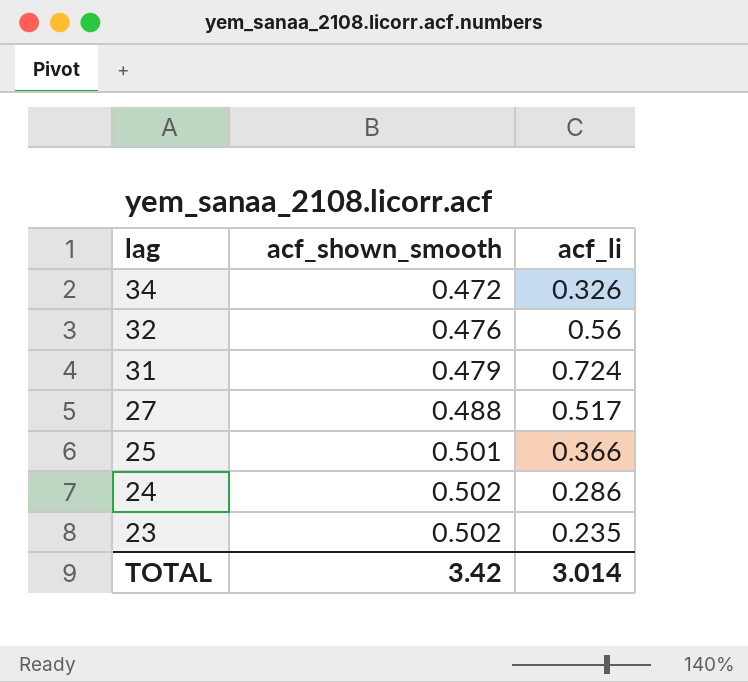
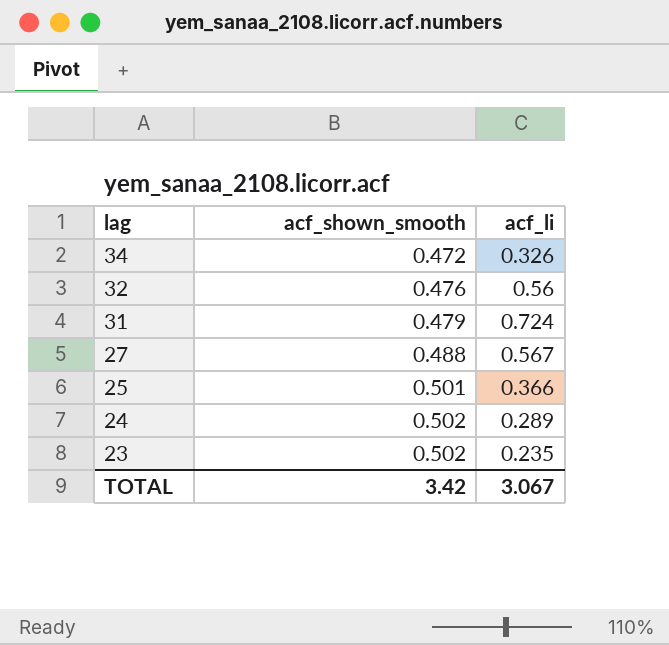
27 | acf_li: 0.517 -> 0.567
24 | acf_li: 0.286 -> 0.289
TOTAL | acf_li: 3.014 -> 3.067

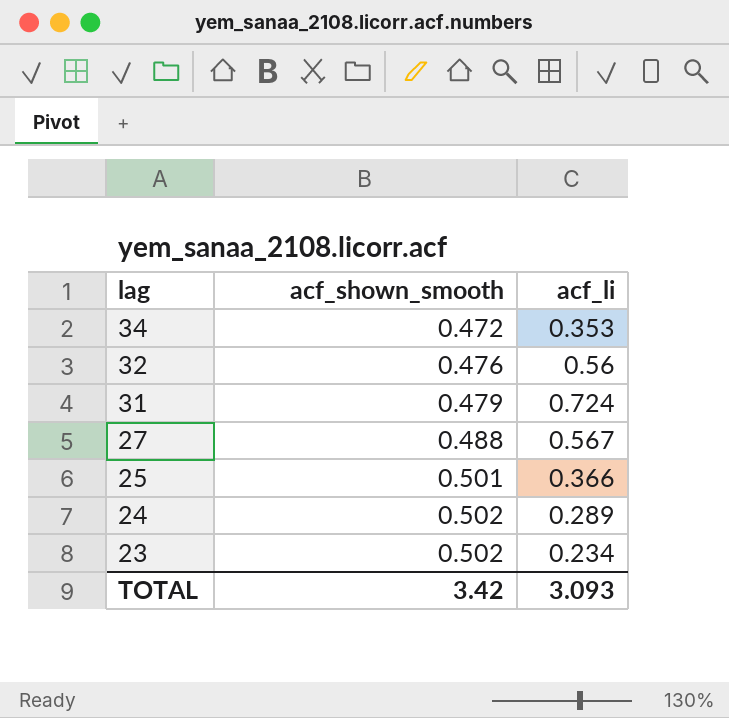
34 | acf_li: 0.326 -> 0.353
23 | acf_li: 0.235 -> 0.234
TOTAL | acf_li: 3.067 -> 3.093

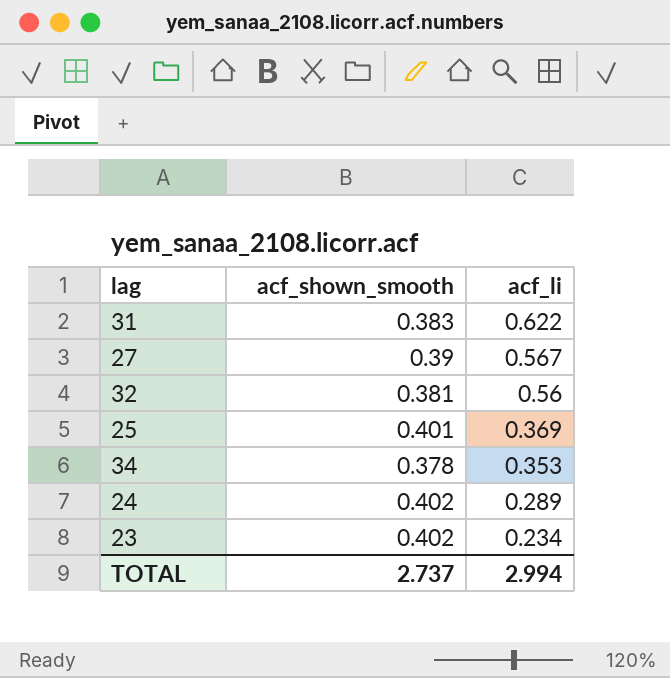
row order: lag descending -> acf_li descending
31 | acf_shown_smooth: 0.479 -> 0.383
31 | acf_li: 0.724 -> 0.622
27 | acf_shown_smooth: 0.488 -> 0.39
32 | acf_shown_smooth: 0.476 -> 0.381
25 | acf_shown_smooth: 0.501 -> 0.401
25 | acf_li: 0.366 -> 0.369
34 | acf_shown_smooth: 0.472 -> 0.378
24 | acf_shown_smooth: 0.502 -> 0.402
23 | acf_shown_smooth: 0.502 -> 0.402
TOTAL | acf_shown_smooth: 3.42 -> 2.737
TOTAL | acf_li: 3.093 -> 2.994

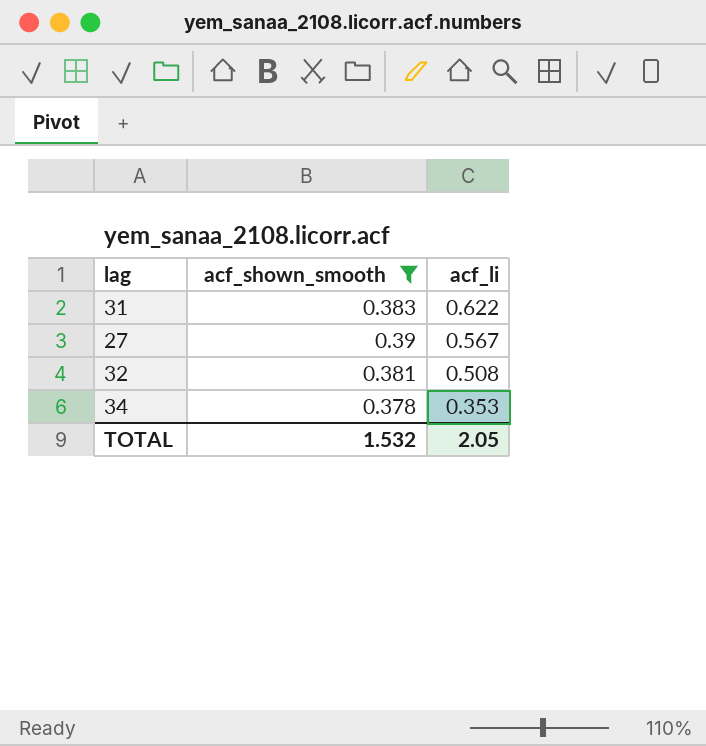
filter: none -> acf_shown_smooth <= 0.39
32 | acf_li: 0.56 -> 0.508
TOTAL | acf_shown_smooth: 2.737 -> 1.532
TOTAL | acf_li: 2.994 -> 2.05

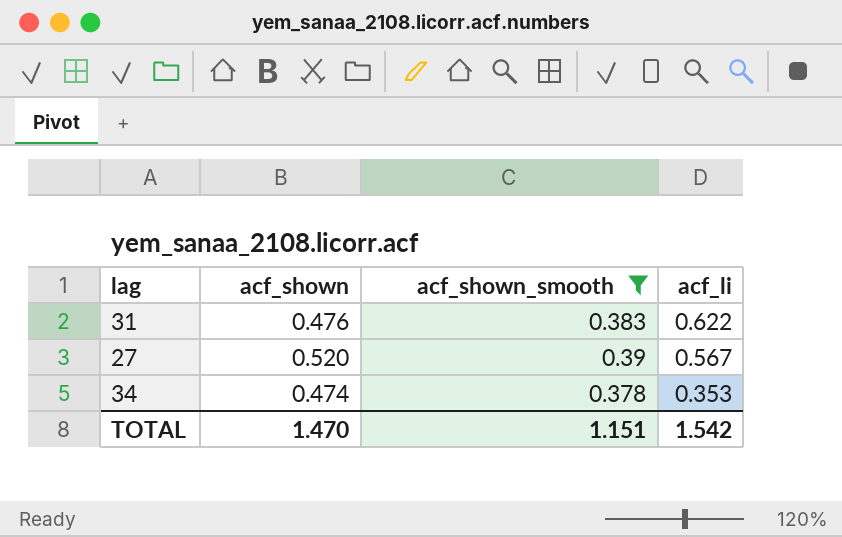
column acf_shown | position: none -> 2
row 32: 0.381 | 0.508 -> none
TOTAL | acf_shown_smooth: 1.532 -> 1.151
TOTAL | acf_li: 2.05 -> 1.542

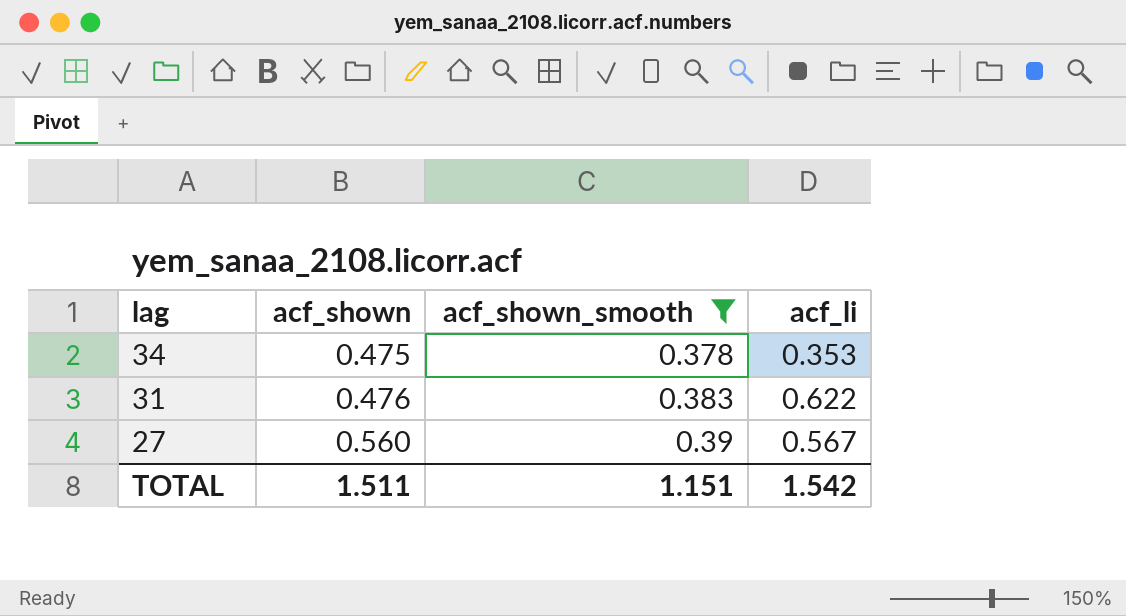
row order: acf_li descending -> lag descending
34 | acf_shown: 0.474 -> 0.475
27 | acf_shown: 0.520 -> 0.560
TOTAL | acf_shown: 1.470 -> 1.511

